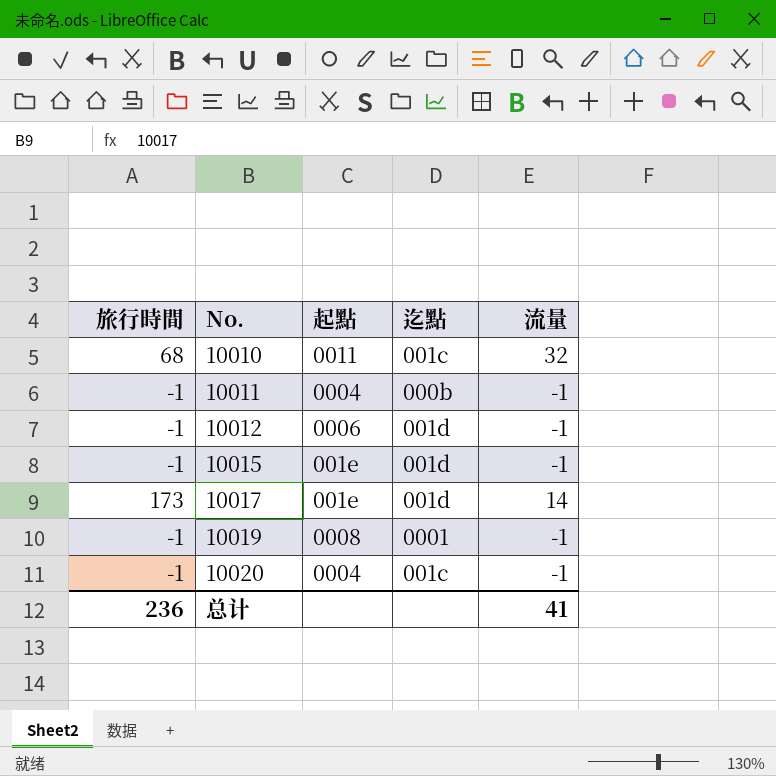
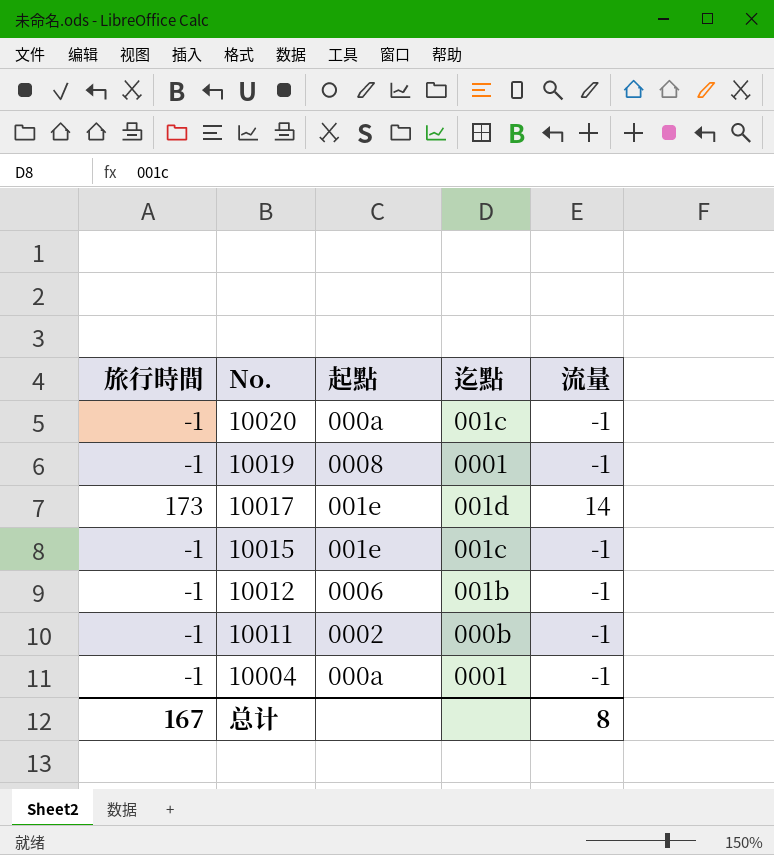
row order: No. ascending -> No. descending
row 10010: 68 | 0011 | 001c | 32 -> none
10020 | 起點: 0004 -> 000a
10015 | 迄點: 001d -> 001c
10012 | 迄點: 001d -> 001b
10011 | 起點: 0004 -> 0002
row 10004: none -> -1 | 000a | 0001 | -1
总计 | 旅行時間: 236 -> 167
总计 | 流量: 41 -> 8

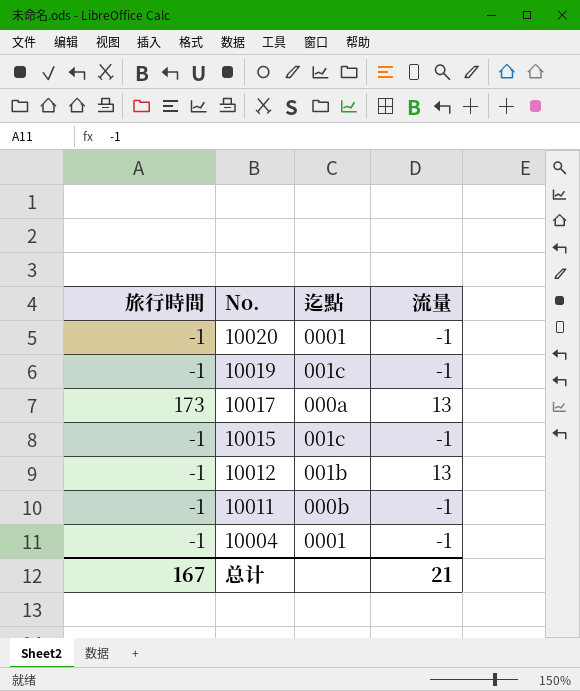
column 起點 | position: 3 -> none
10020 | 迄點: 001c -> 0001
10019 | 迄點: 0001 -> 001c
10017 | 迄點: 001d -> 000a
10017 | 流量: 14 -> 13
10012 | 流量: -1 -> 13
总计 | 流量: 8 -> 21

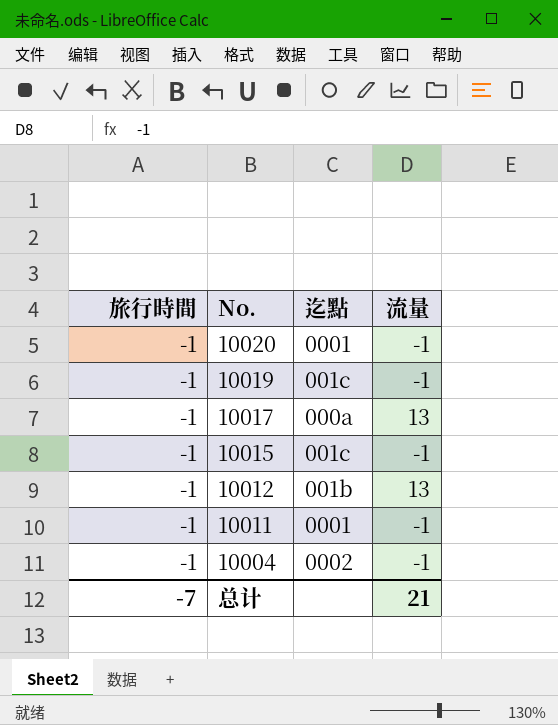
10017 | 旅行時間: 173 -> -1
10011 | 迄點: 000b -> 0001
10004 | 迄點: 0001 -> 0002
总计 | 旅行時間: 167 -> -7

